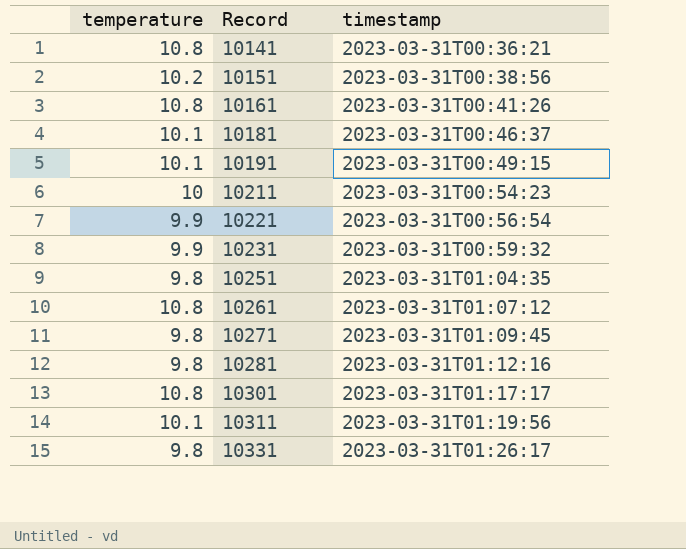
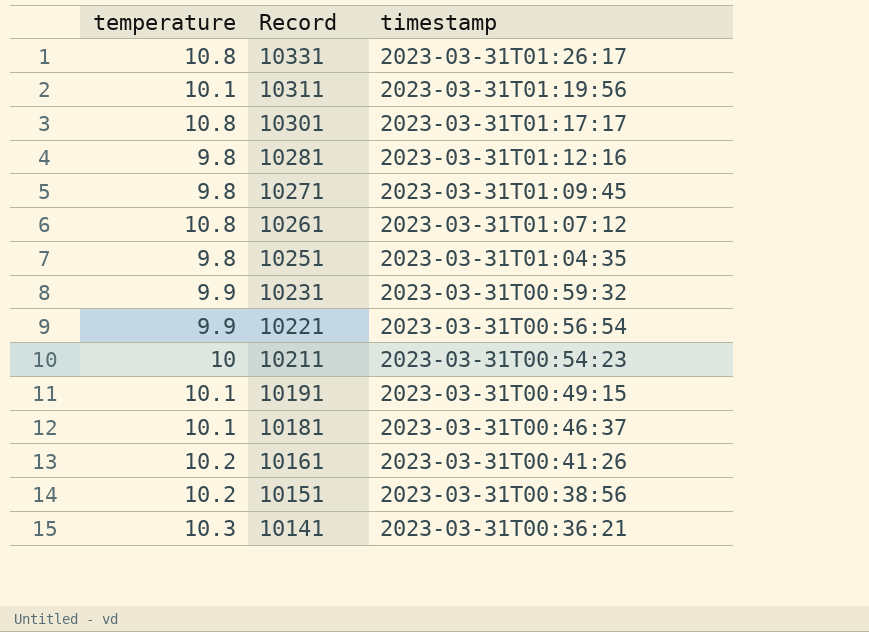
row order: Record ascending -> Record descending
10331 | temperature: 9.8 -> 10.8
10161 | temperature: 10.8 -> 10.2
10141 | temperature: 10.8 -> 10.3

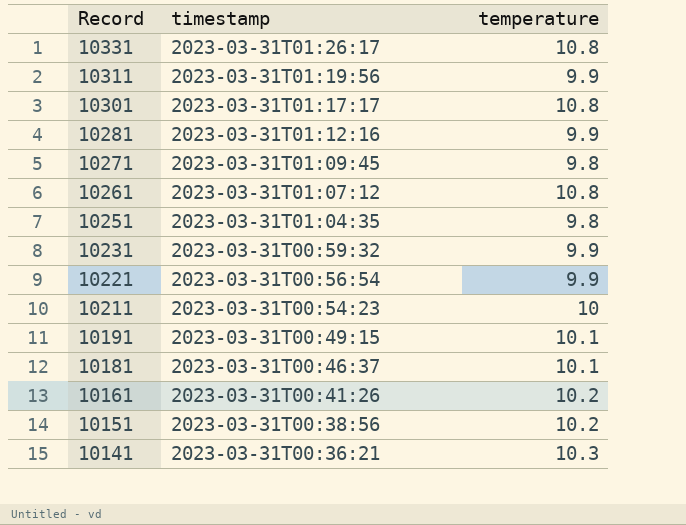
column temperature | position: 1 -> 3
10311 | temperature: 10.1 -> 9.9
10281 | temperature: 9.8 -> 9.9

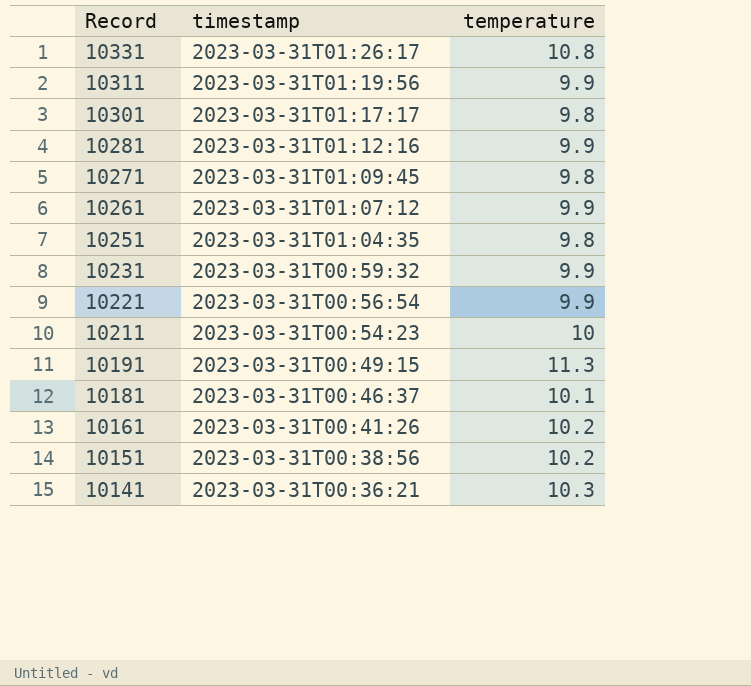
10301 | temperature: 10.8 -> 9.8
10261 | temperature: 10.8 -> 9.9
10191 | temperature: 10.1 -> 11.3

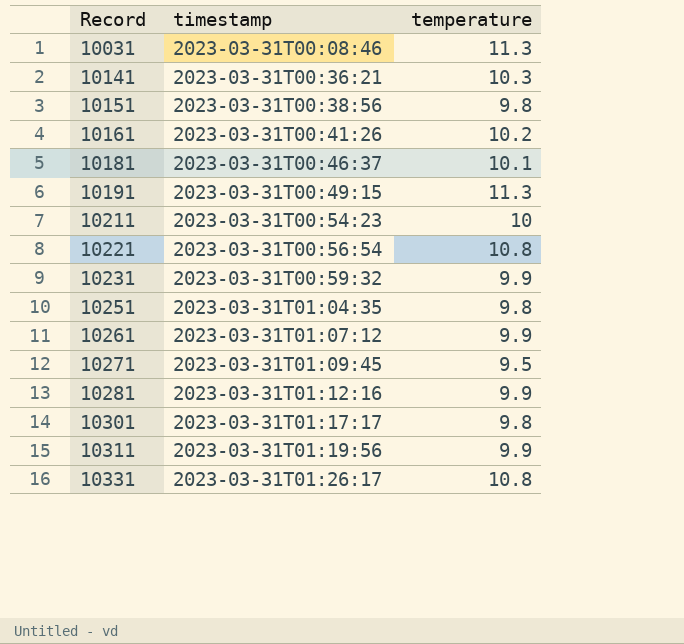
row order: Record descending -> Record ascending
row 10031: none -> 2023-03-31T00:08:46 | 11.3
10151 | temperature: 10.2 -> 9.8
10221 | temperature: 9.9 -> 10.8
10271 | temperature: 9.8 -> 9.5

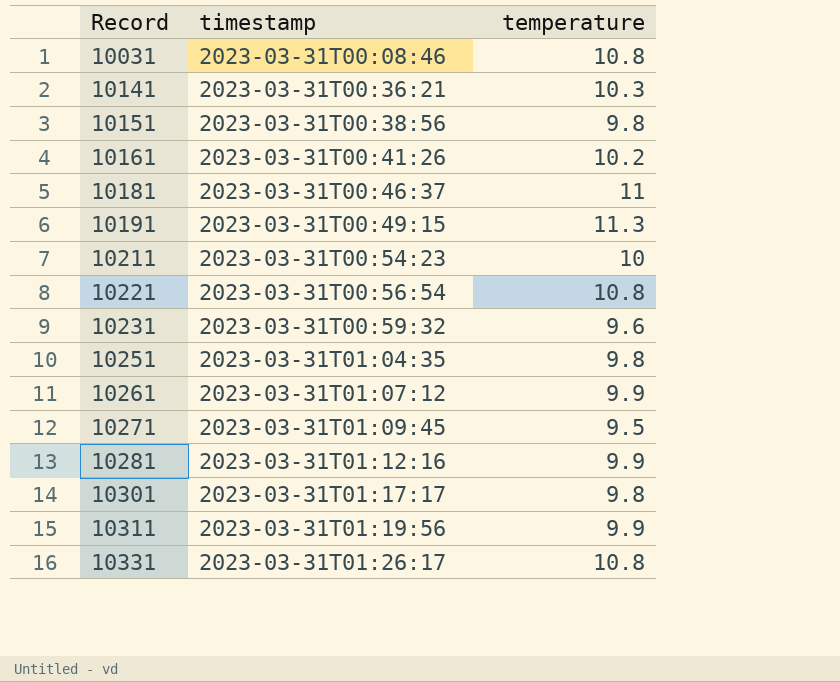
10031 | temperature: 11.3 -> 10.8
10181 | temperature: 10.1 -> 11
10231 | temperature: 9.9 -> 9.6

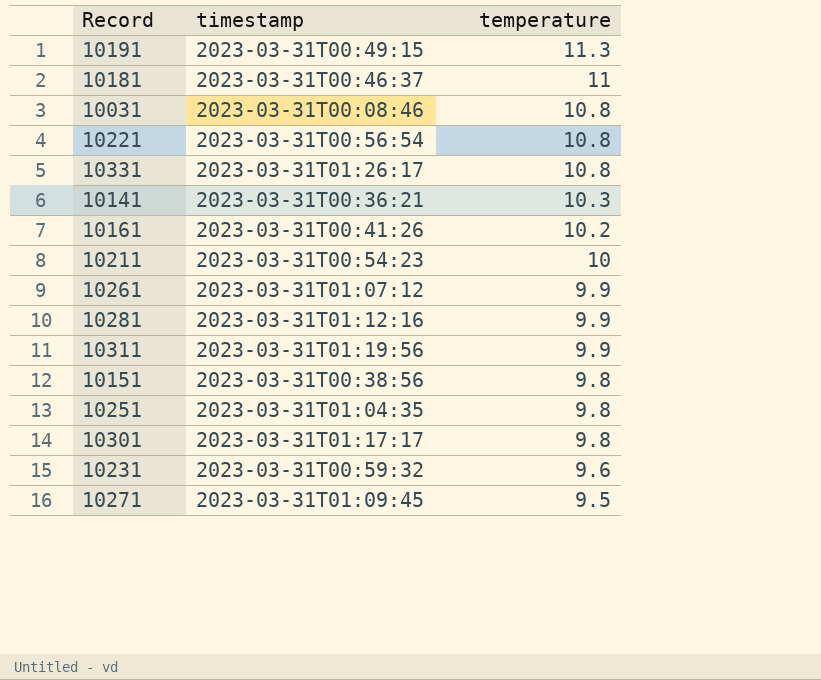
row order: Record ascending -> temperature descending

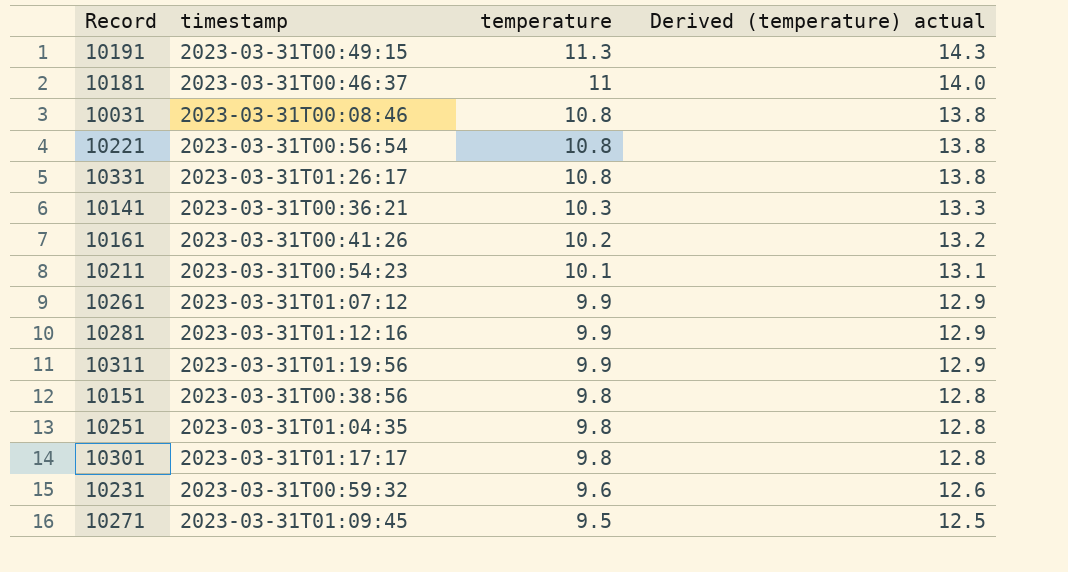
column Derived (temperature) actual | formula: none -> [temperature] + 3
10211 | temperature: 10 -> 10.1

